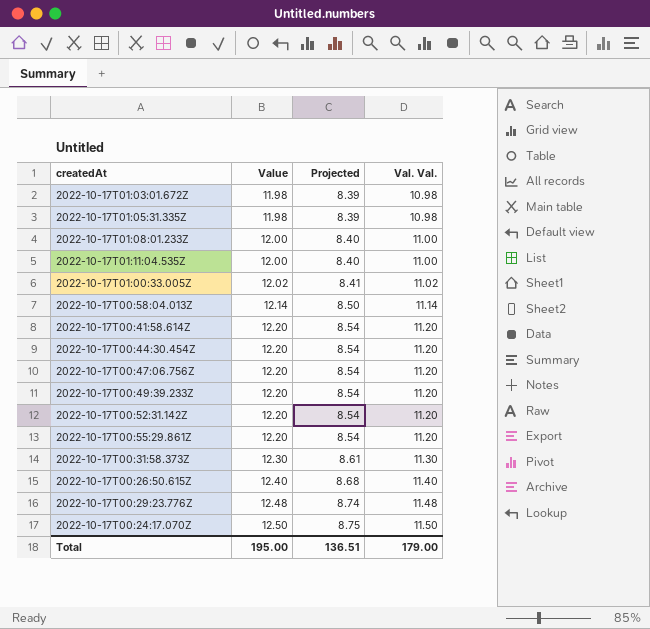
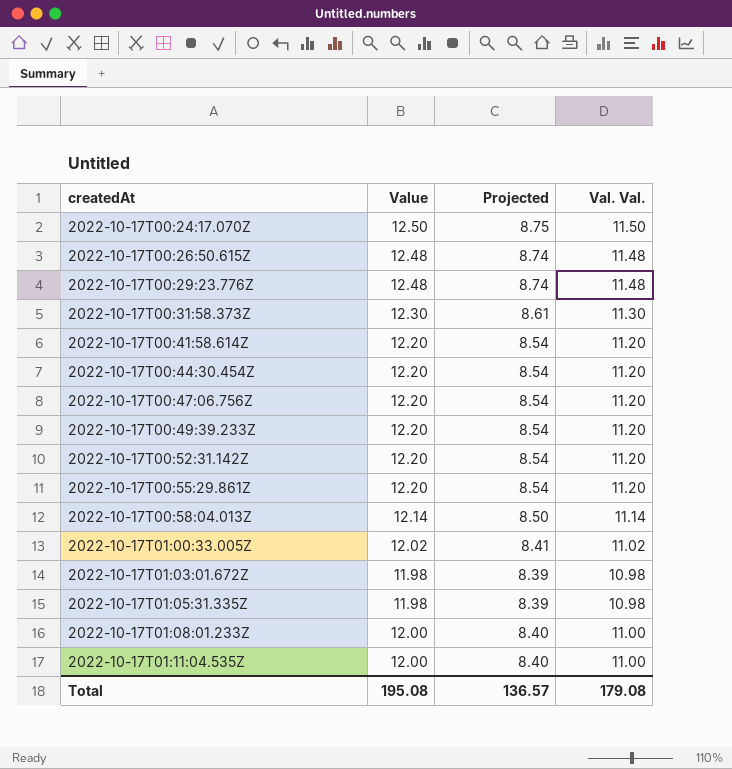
row order: Value ascending -> createdAt ascending
2022-10-17T00:26:50.615Z | Value: 12.40 -> 12.48
2022-10-17T00:26:50.615Z | Projected: 8.68 -> 8.74
2022-10-17T00:26:50.615Z | Val. Val.: 11.40 -> 11.48
Total | Value: 195.00 -> 195.08
Total | Projected: 136.51 -> 136.57
Total | Val. Val.: 179.00 -> 179.08

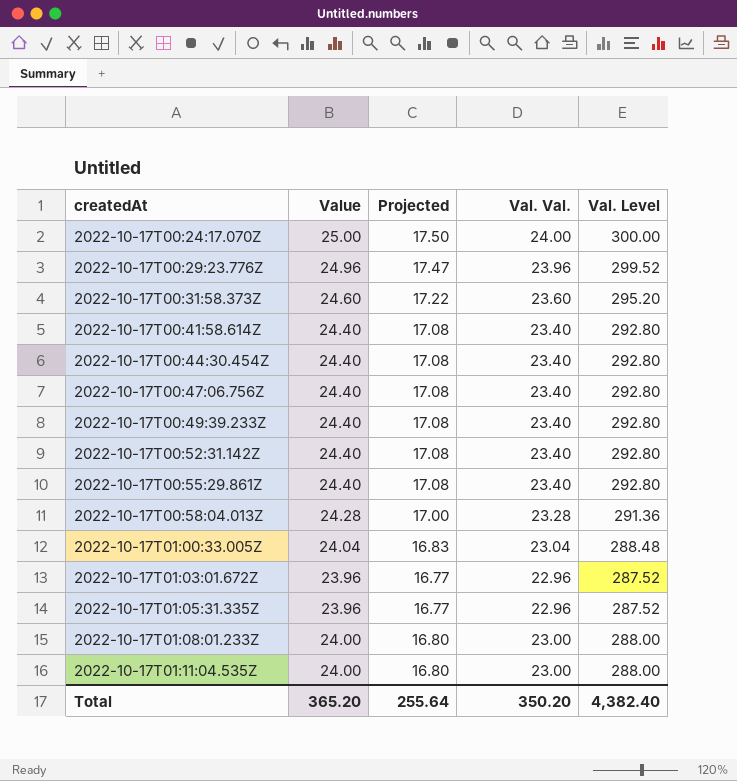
column Val. Level | formula: none -> [Value] * 12
row 2022-10-17T00:26:50.615Z: 12.48 | 8.74 | 11.48 -> none
2022-10-17T00:24:17.070Z | Value: 12.50 -> 25.00
2022-10-17T00:24:17.070Z | Projected: 8.75 -> 17.50
2022-10-17T00:24:17.070Z | Val. Val.: 11.50 -> 24.00
2022-10-17T00:29:23.776Z | Value: 12.48 -> 24.96
2022-10-17T00:29:23.776Z | Projected: 8.74 -> 17.47
2022-10-17T00:29:23.776Z | Val. Val.: 11.48 -> 23.96
2022-10-17T00:31:58.373Z | Value: 12.30 -> 24.60
2022-10-17T00:31:58.373Z | Projected: 8.61 -> 17.22
2022-10-17T00:31:58.373Z | Val. Val.: 11.30 -> 23.60
2022-10-17T00:41:58.614Z | Value: 12.20 -> 24.40
2022-10-17T00:41:58.614Z | Projected: 8.54 -> 17.08
2022-10-17T00:41:58.614Z | Val. Val.: 11.20 -> 23.40
2022-10-17T00:44:30.454Z | Value: 12.20 -> 24.40
2022-10-17T00:44:30.454Z | Projected: 8.54 -> 17.08
2022-10-17T00:44:30.454Z | Val. Val.: 11.20 -> 23.40
2022-10-17T00:47:06.756Z | Value: 12.20 -> 24.40
2022-10-17T00:47:06.756Z | Projected: 8.54 -> 17.08
2022-10-17T00:47:06.756Z | Val. Val.: 11.20 -> 23.40
2022-10-17T00:49:39.233Z | Value: 12.20 -> 24.40
2022-10-17T00:49:39.233Z | Projected: 8.54 -> 17.08
2022-10-17T00:49:39.233Z | Val. Val.: 11.20 -> 23.40
2022-10-17T00:52:31.142Z | Value: 12.20 -> 24.40
2022-10-17T00:52:31.142Z | Projected: 8.54 -> 17.08
2022-10-17T00:52:31.142Z | Val. Val.: 11.20 -> 23.40
2022-10-17T00:55:29.861Z | Value: 12.20 -> 24.40
2022-10-17T00:55:29.861Z | Projected: 8.54 -> 17.08
2022-10-17T00:55:29.861Z | Val. Val.: 11.20 -> 23.40
2022-10-17T00:58:04.013Z | Value: 12.14 -> 24.28
2022-10-17T00:58:04.013Z | Projected: 8.50 -> 17.00
2022-10-17T00:58:04.013Z | Val. Val.: 11.14 -> 23.28
2022-10-17T01:00:33.005Z | Value: 12.02 -> 24.04
2022-10-17T01:00:33.005Z | Projected: 8.41 -> 16.83
2022-10-17T01:00:33.005Z | Val. Val.: 11.02 -> 23.04
2022-10-17T01:03:01.672Z | Value: 11.98 -> 23.96
2022-10-17T01:03:01.672Z | Projected: 8.39 -> 16.77
2022-10-17T01:03:01.672Z | Val. Val.: 10.98 -> 22.96
2022-10-17T01:05:31.335Z | Value: 11.98 -> 23.96
2022-10-17T01:05:31.335Z | Projected: 8.39 -> 16.77
2022-10-17T01:05:31.335Z | Val. Val.: 10.98 -> 22.96
2022-10-17T01:08:01.233Z | Value: 12.00 -> 24.00
2022-10-17T01:08:01.233Z | Projected: 8.40 -> 16.80
2022-10-17T01:08:01.233Z | Val. Val.: 11.00 -> 23.00
2022-10-17T01:11:04.535Z | Value: 12.00 -> 24.00
2022-10-17T01:11:04.535Z | Projected: 8.40 -> 16.80
2022-10-17T01:11:04.535Z | Val. Val.: 11.00 -> 23.00
Total | Value: 195.08 -> 365.20
Total | Projected: 136.57 -> 255.64
Total | Val. Val.: 179.08 -> 350.20

